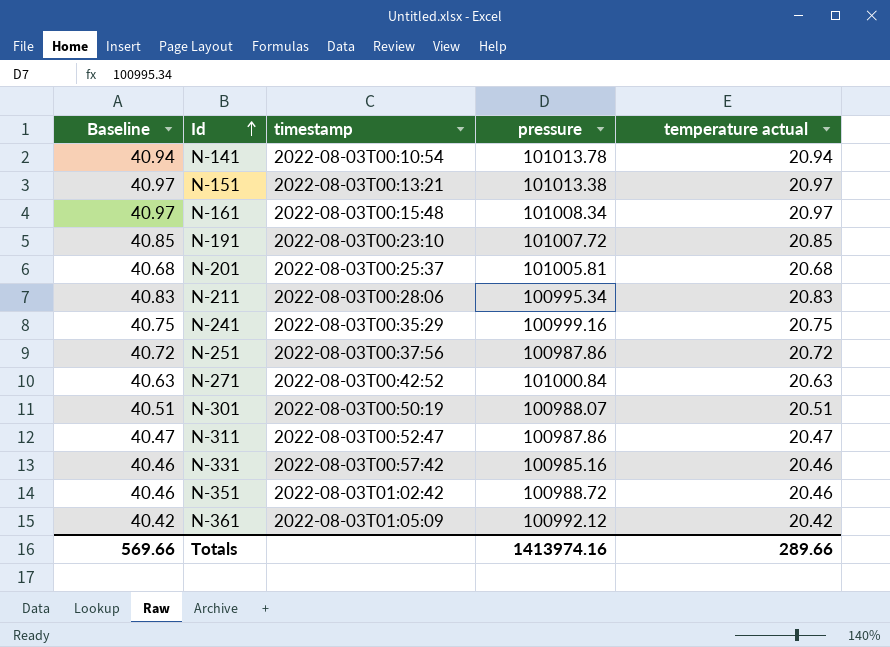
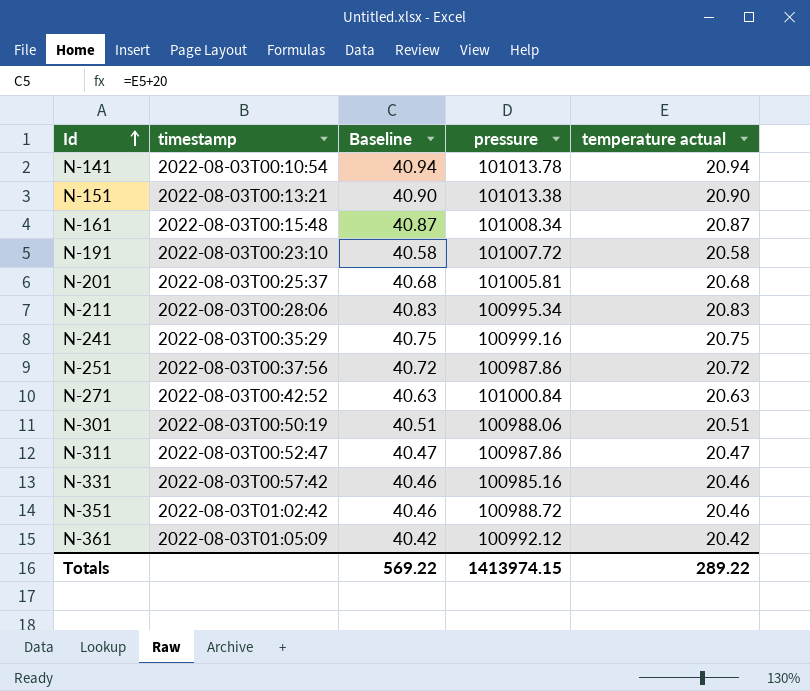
column Baseline | position: 1 -> 3
N-151 | Baseline: 40.97 -> 40.90
N-151 | temperature actual: 20.97 -> 20.90
N-161 | Baseline: 40.97 -> 40.87
N-161 | temperature actual: 20.97 -> 20.87
N-191 | Baseline: 40.85 -> 40.58
N-191 | temperature actual: 20.85 -> 20.58
N-301 | pressure: 100988.07 -> 100988.06
Totals | Baseline: 569.66 -> 569.22
Totals | pressure: 1413974.16 -> 1413974.15
Totals | temperature actual: 289.66 -> 289.22

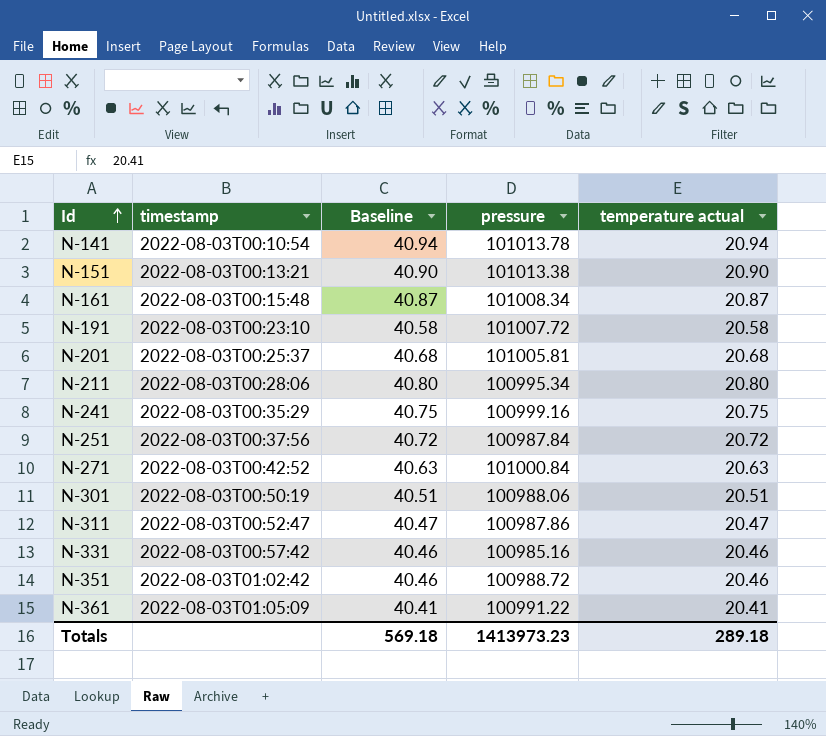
N-211 | Baseline: 40.83 -> 40.80
N-211 | temperature actual: 20.83 -> 20.80
N-251 | pressure: 100987.86 -> 100987.84
N-361 | Baseline: 40.42 -> 40.41
N-361 | pressure: 100992.12 -> 100991.22
N-361 | temperature actual: 20.42 -> 20.41
Totals | Baseline: 569.22 -> 569.18
Totals | pressure: 1413974.15 -> 1413973.23
Totals | temperature actual: 289.22 -> 289.18

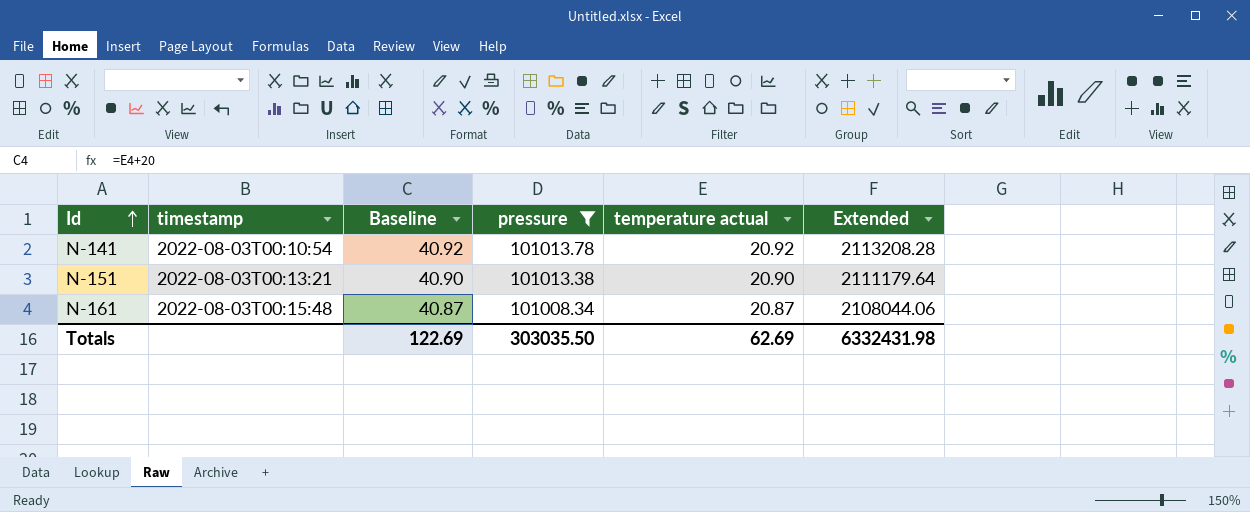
filter: none -> pressure >= 101008.34
column Extended | formula: none -> [pressure] * [temperature actual]
N-141 | Baseline: 40.94 -> 40.92
N-141 | temperature actual: 20.94 -> 20.92
Totals | Baseline: 569.18 -> 122.69
Totals | pressure: 1413973.23 -> 303035.50
Totals | temperature actual: 289.18 -> 62.69

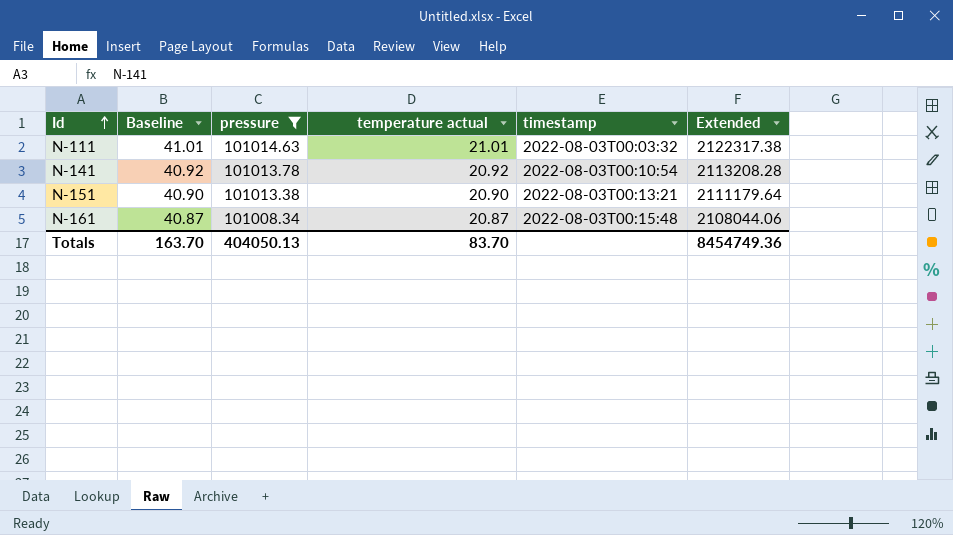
column timestamp | position: 2 -> 5
row N-111: none -> 41.01 | 101014.63 | 21.01 | 2022-08-03T00:03:32 | 2122317.38
Totals | Baseline: 122.69 -> 163.70
Totals | pressure: 303035.50 -> 404050.13
Totals | temperature actual: 62.69 -> 83.70
Totals | Extended: 6332431.98 -> 8454749.36

